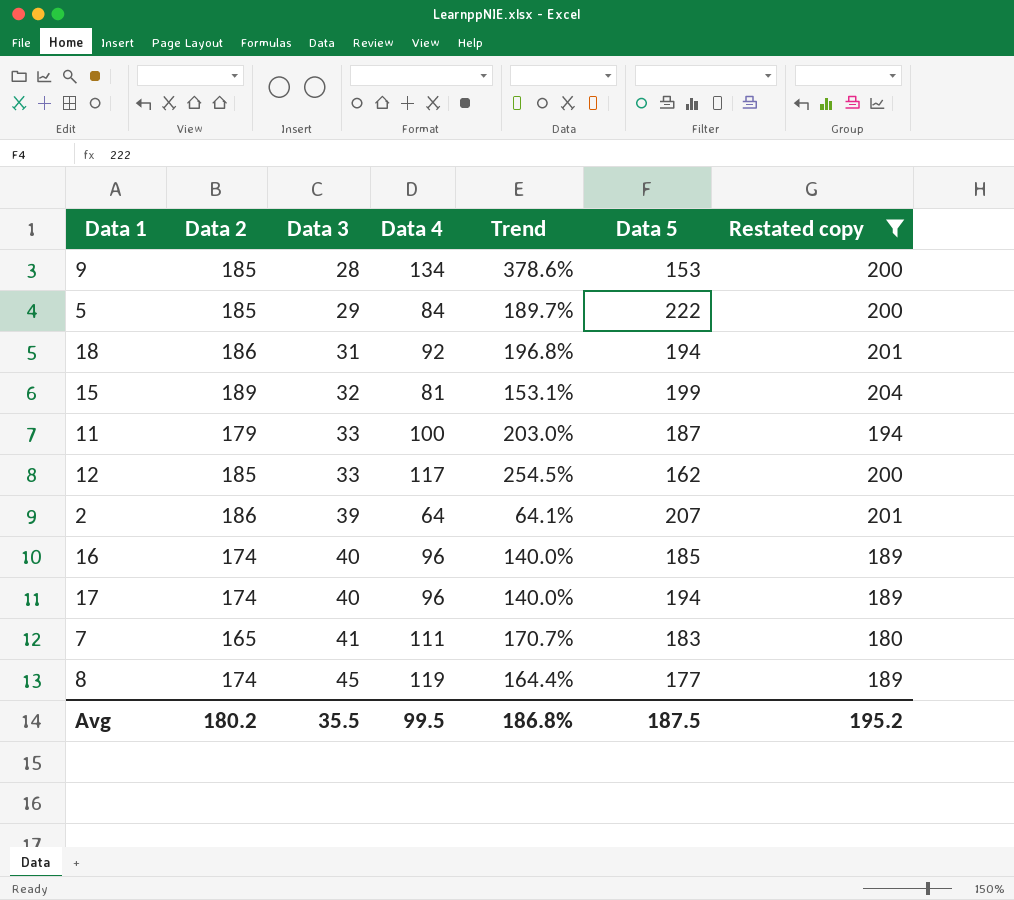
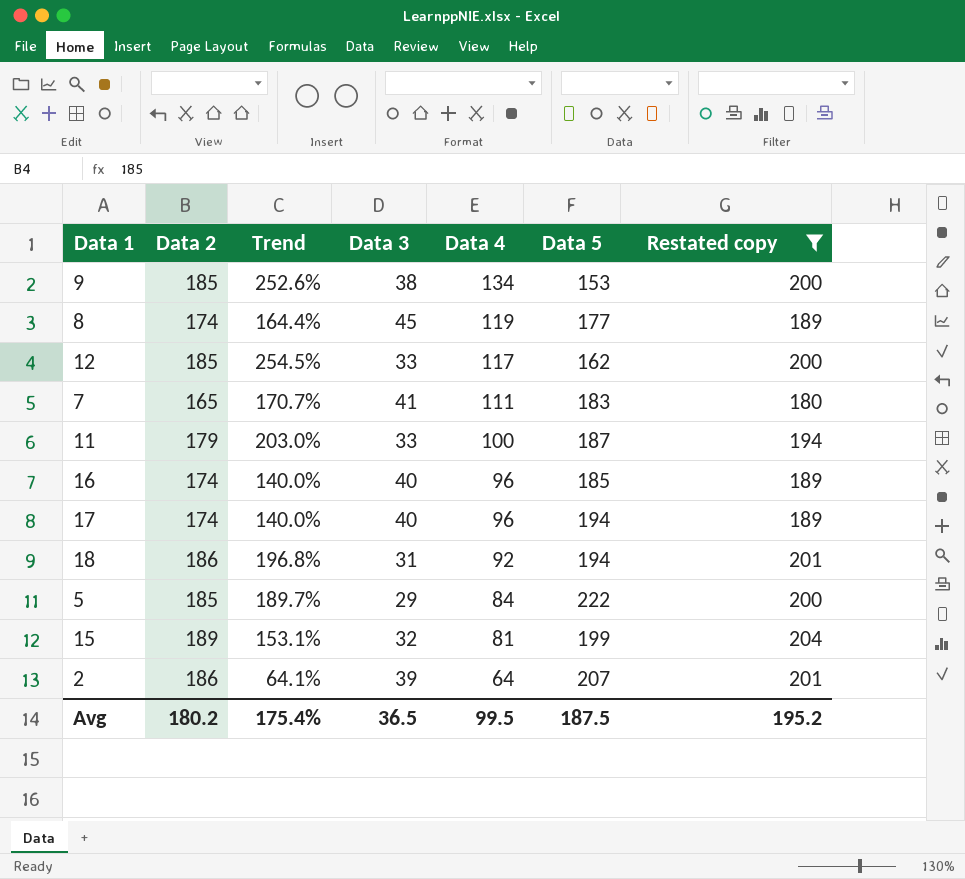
row order: Data 3 ascending -> Data 4 descending
column Trend | position: 5 -> 3
9 | Trend: 378.6% -> 252.6%
9 | Data 3: 28 -> 38
Avg | Trend: 186.8% -> 175.4%
Avg | Data 3: 35.5 -> 36.5

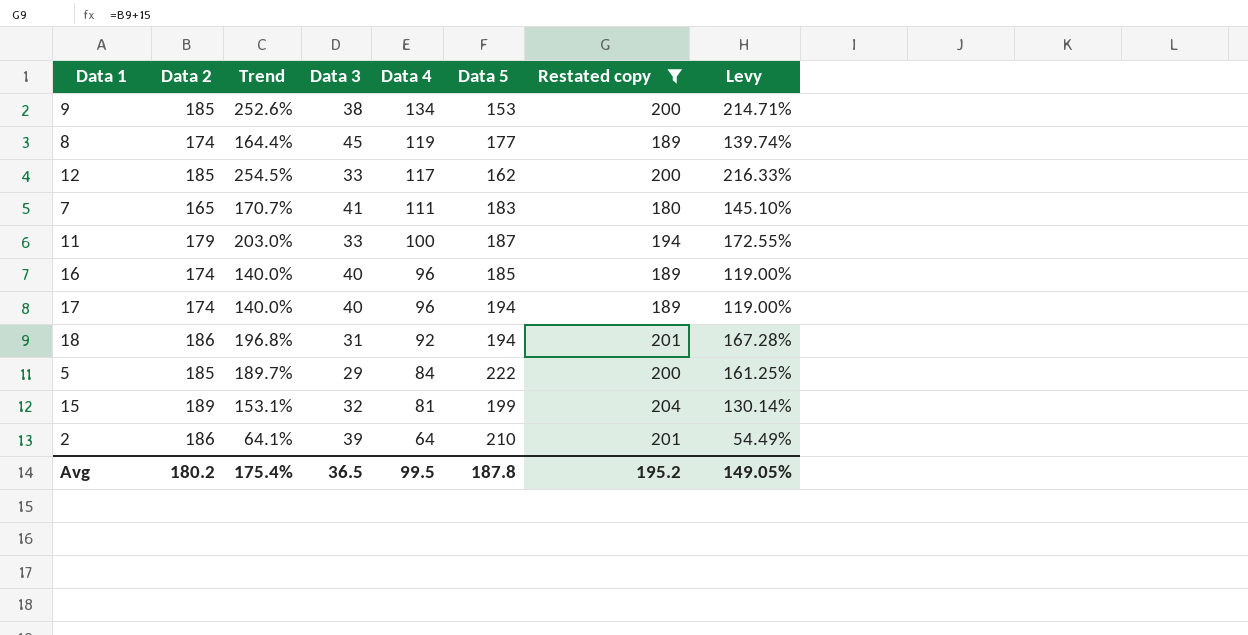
column Levy | formula: none -> [Trend] * 0.85
2 | Data 5: 207 -> 210
Avg | Data 5: 187.5 -> 187.8

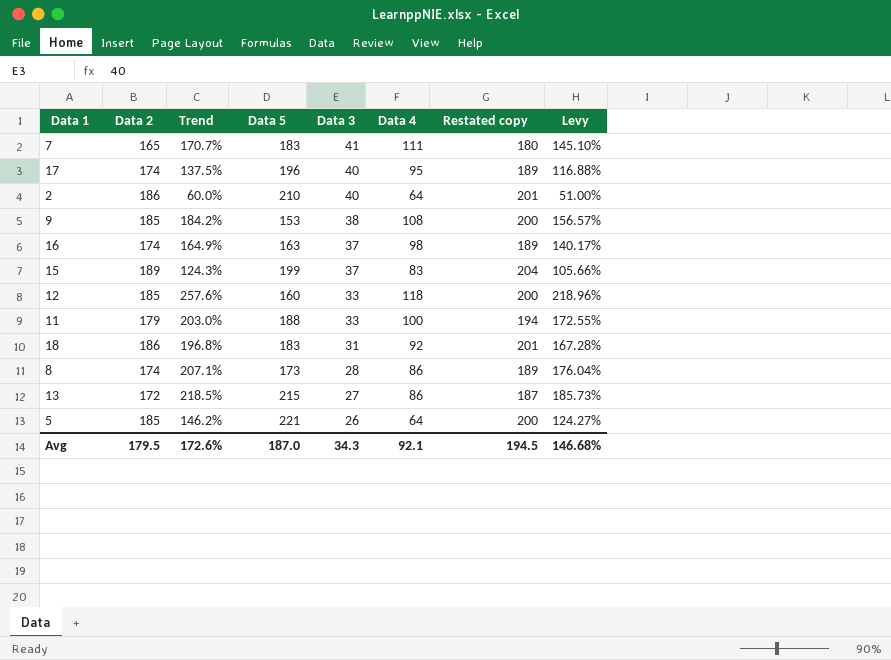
filter: Restated copy != 187 -> none
row order: Data 4 descending -> Data 3 descending
column Data 5 | position: 6 -> 4
17 | Trend: 140.0% -> 137.5%
17 | Data 5: 194 -> 196
17 | Data 4: 96 -> 95
17 | Levy: 119.00% -> 116.88%
2 | Trend: 64.1% -> 60.0%
2 | Data 3: 39 -> 40
2 | Levy: 54.49% -> 51.00%
9 | Trend: 252.6% -> 184.2%
9 | Data 4: 134 -> 108
9 | Levy: 214.71% -> 156.57%
16 | Trend: 140.0% -> 164.9%
16 | Data 5: 185 -> 163
16 | Data 3: 40 -> 37
16 | Data 4: 96 -> 98
16 | Levy: 119.00% -> 140.17%
15 | Trend: 153.1% -> 124.3%
15 | Data 3: 32 -> 37
15 | Data 4: 81 -> 83
15 | Levy: 130.14% -> 105.66%
12 | Trend: 254.5% -> 257.6%
12 | Data 5: 162 -> 160
12 | Data 4: 117 -> 118
12 | Levy: 216.33% -> 218.96%
11 | Data 5: 187 -> 188
18 | Data 5: 194 -> 183
8 | Trend: 164.4% -> 207.1%
8 | Data 5: 177 -> 173
8 | Data 3: 45 -> 28
8 | Data 4: 119 -> 86
8 | Levy: 139.74% -> 176.04%
5 | Trend: 189.7% -> 146.2%
5 | Data 5: 222 -> 221
5 | Data 3: 29 -> 26
5 | Data 4: 84 -> 64
5 | Levy: 161.25% -> 124.27%
Avg | Data 2: 180.2 -> 179.5
Avg | Trend: 175.4% -> 172.6%
Avg | Data 5: 187.8 -> 187.0
Avg | Data 3: 36.5 -> 34.3
Avg | Data 4: 99.5 -> 92.1
Avg | Restated copy: 195.2 -> 194.5
Avg | Levy: 149.05% -> 146.68%

